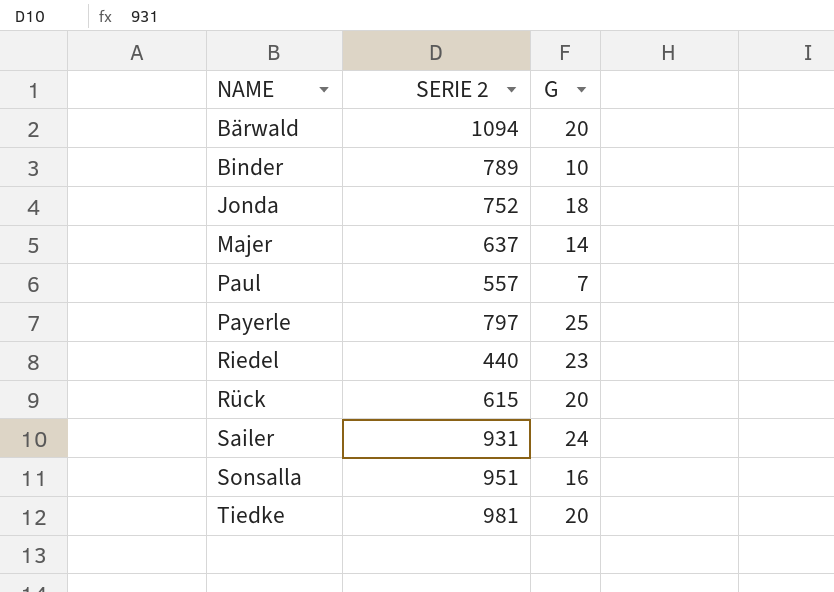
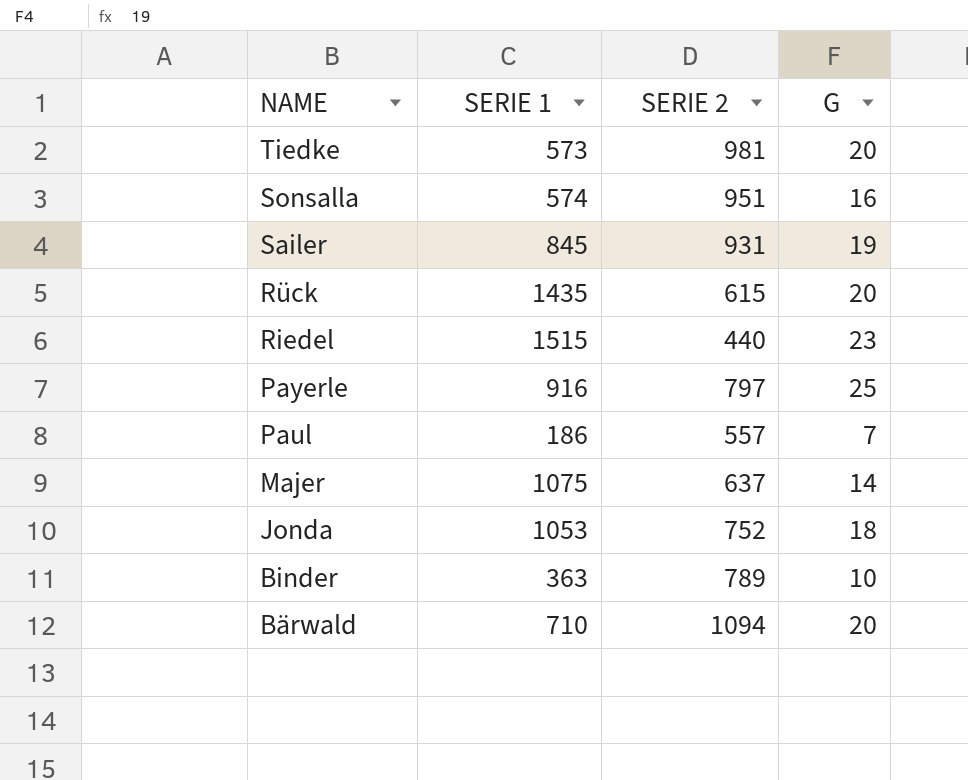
row order: NAME ascending -> NAME descending
column SERIE 1 | position: none -> 2
Sailer | G: 24 -> 19

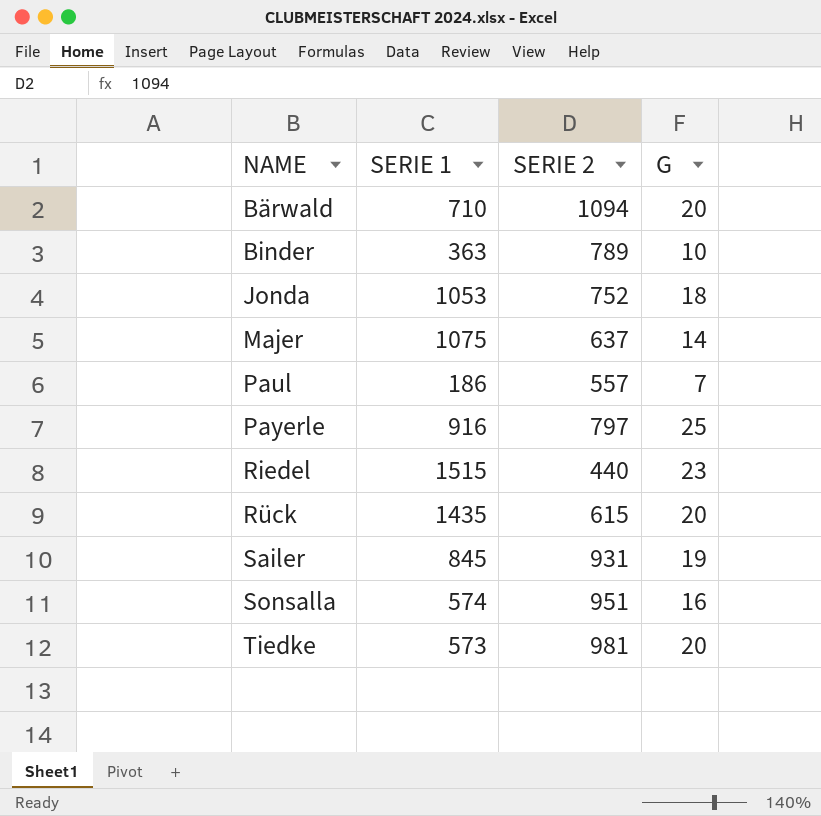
row order: NAME descending -> NAME ascending

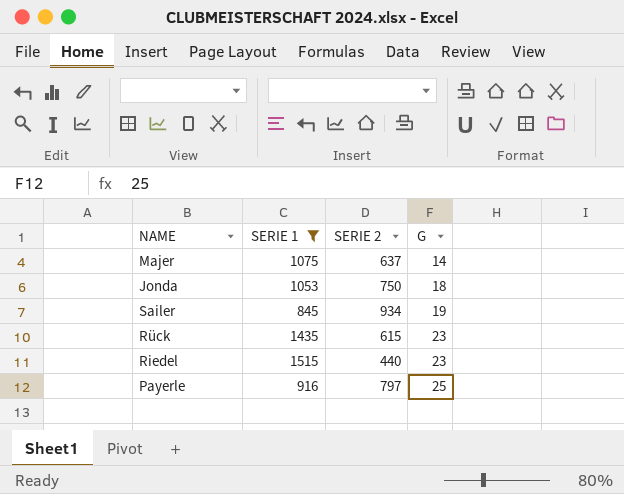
filter: none -> SERIE 1 >= 845
row order: NAME ascending -> G ascending
Jonda | SERIE 2: 752 -> 750
Sailer | SERIE 2: 931 -> 934
Rück | G: 20 -> 23

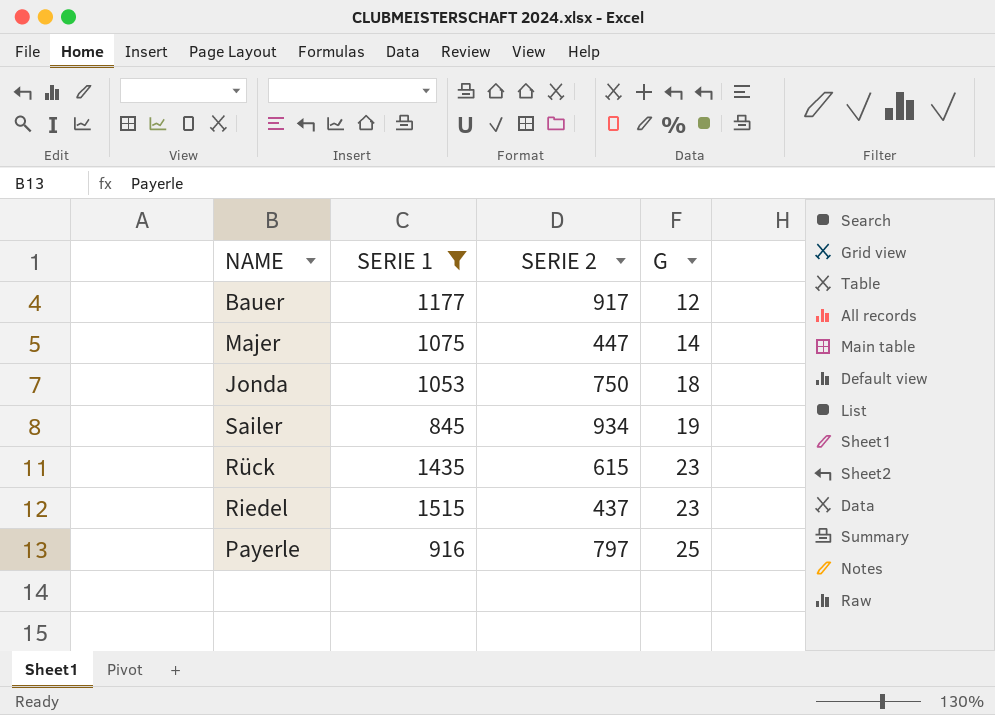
row Bauer: none -> 1177 | 917 | 12
Majer | SERIE 2: 637 -> 447
Riedel | SERIE 2: 440 -> 437

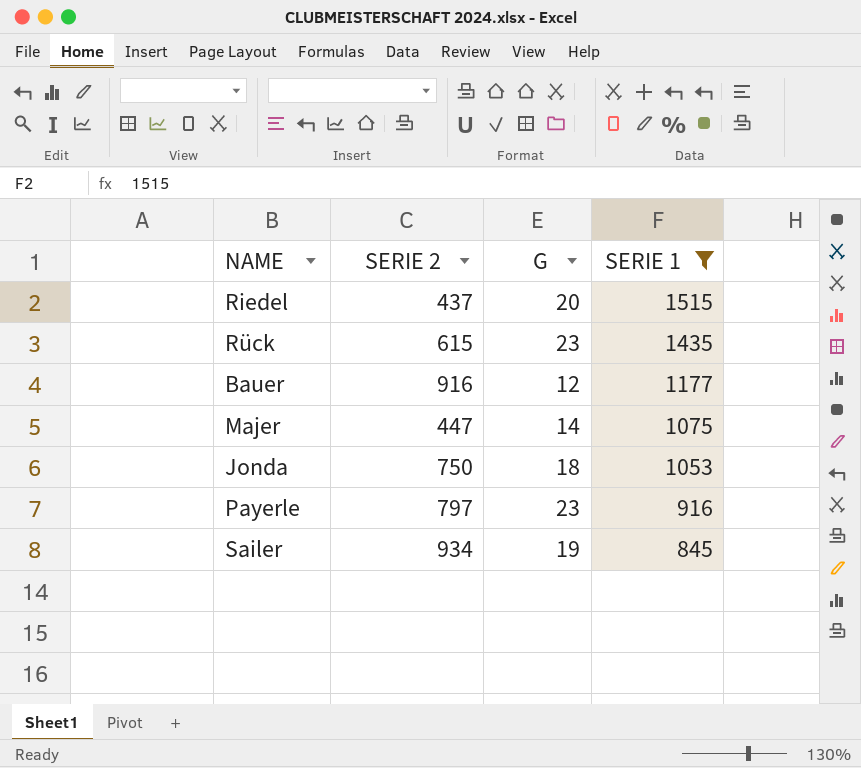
row order: G ascending -> SERIE 1 descending
column SERIE 1 | position: 2 -> 4
Riedel | G: 23 -> 20
Bauer | SERIE 2: 917 -> 916
Payerle | G: 25 -> 23

